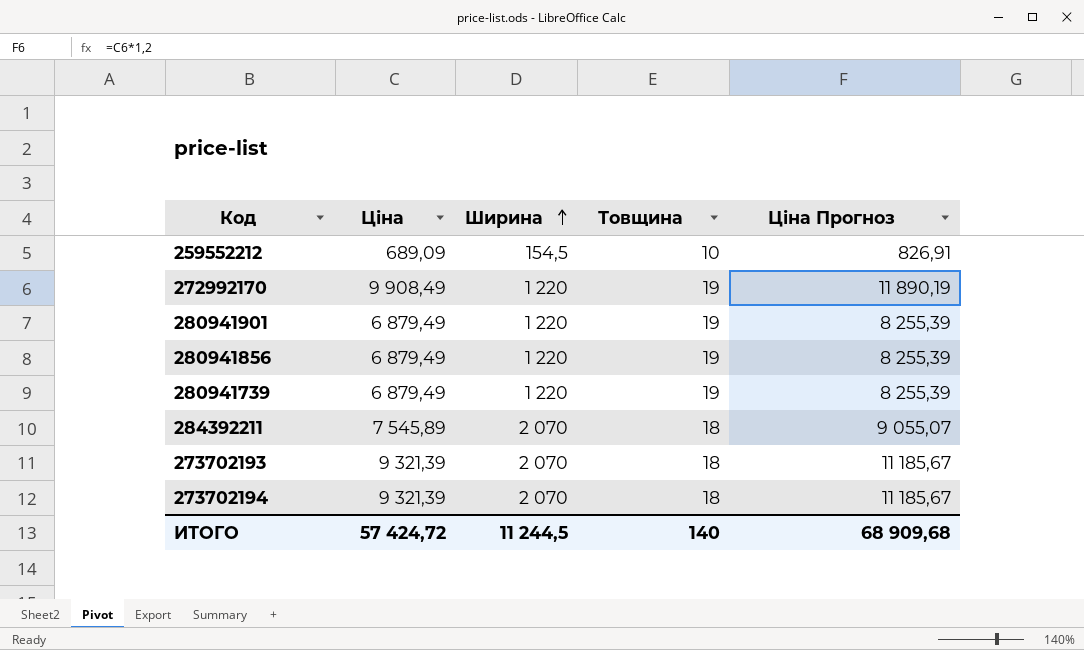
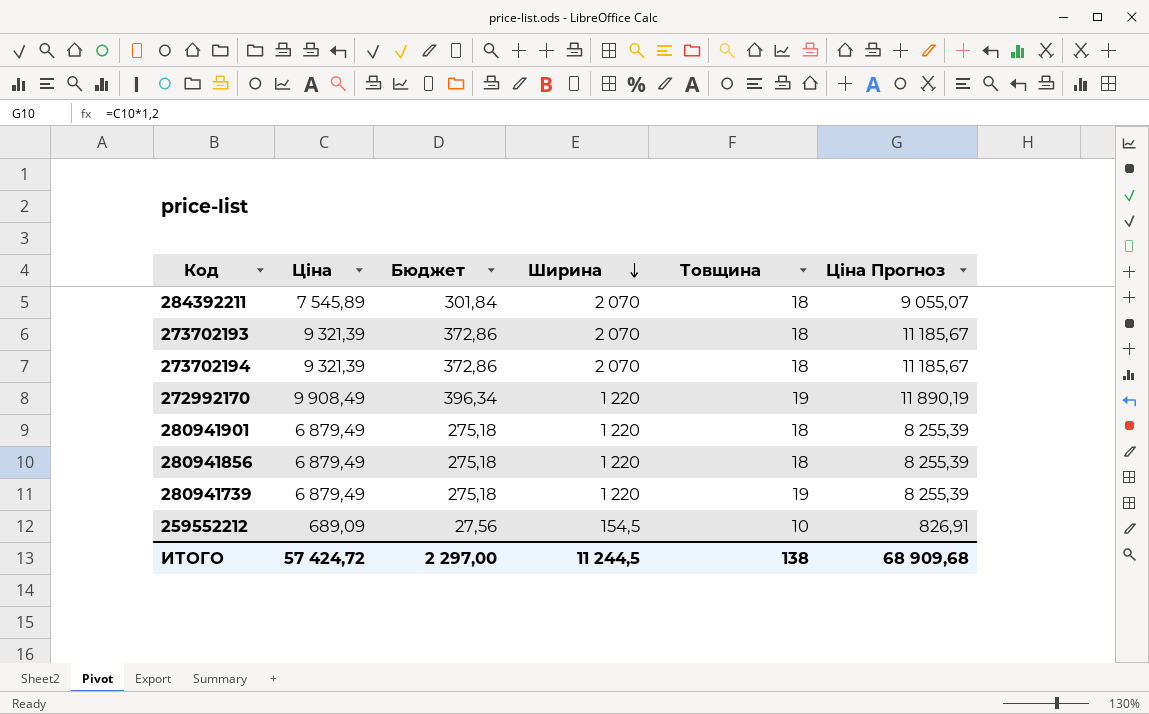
row order: Ширина ascending -> Ширина descending
column Бюджет | formula: none -> [Ціна] * 0,04
280941901 | Товщина: 19 -> 18
280941856 | Товщина: 19 -> 18
ИТОГО | Товщина: 140 -> 138

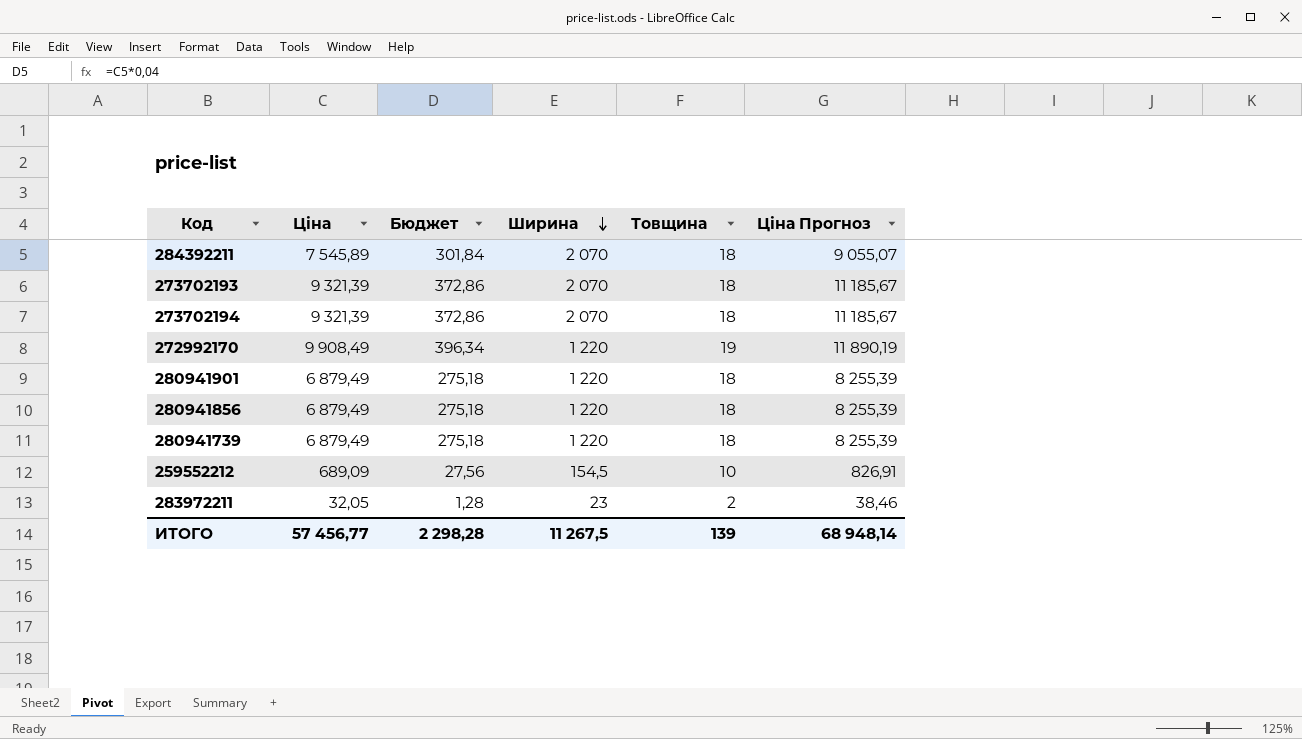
280941739 | Товщина: 19 -> 18
row 283972211: none -> 32,05 | 1,28 | 23 | 2 | 38,46
ИТОГО | Ціна: 57 424,72 -> 57 456,77
ИТОГО | Бюджет: 2 297,00 -> 2 298,28
ИТОГО | Ширина: 11 244,5 -> 11 267,5
ИТОГО | Товщина: 138 -> 139
ИТОГО | Ціна Прогноз: 68 909,68 -> 68 948,14

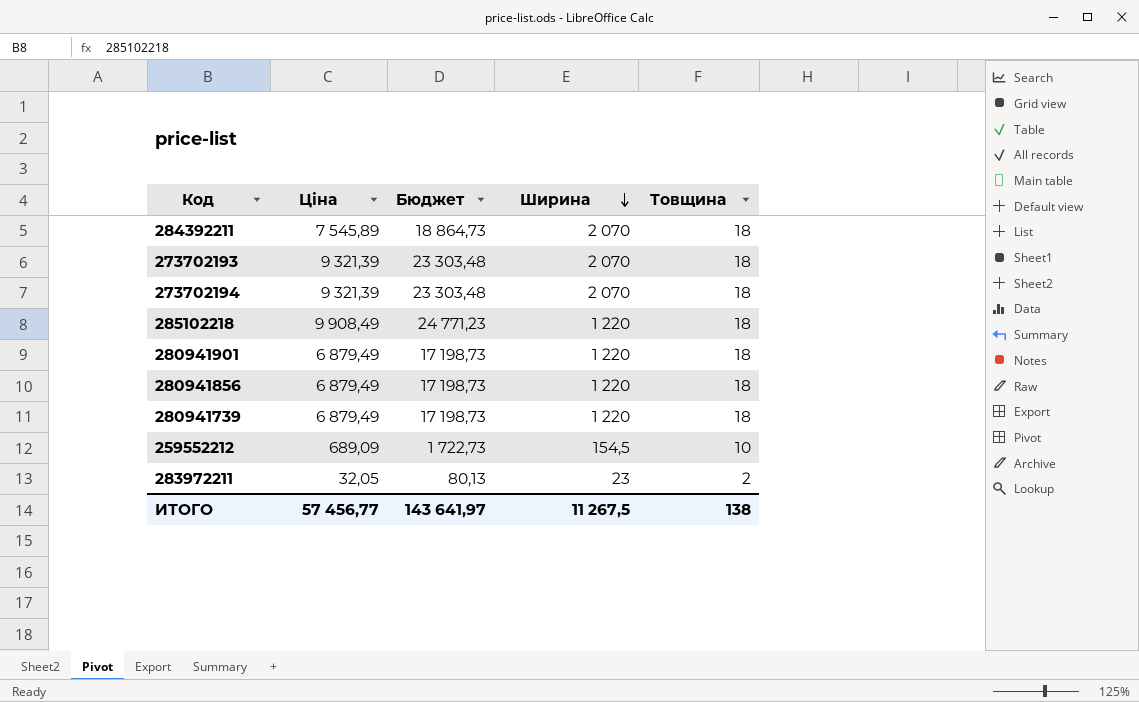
column Ціна Прогноз | formula: [Ціна] * 1,2 -> none
column Бюджет | formula: [Ціна] * 0,04 -> [Ціна] * 2,5
row 272992170: 9 908,49 | 396,34 | 1 220 | 19 | 11 890,19 -> none
row 285102218: none -> 9 908,49 | 24 771,23 | 1 220 | 18
ИТОГО | Бюджет: 2 298,28 -> 143 641,97
ИТОГО | Товщина: 139 -> 138

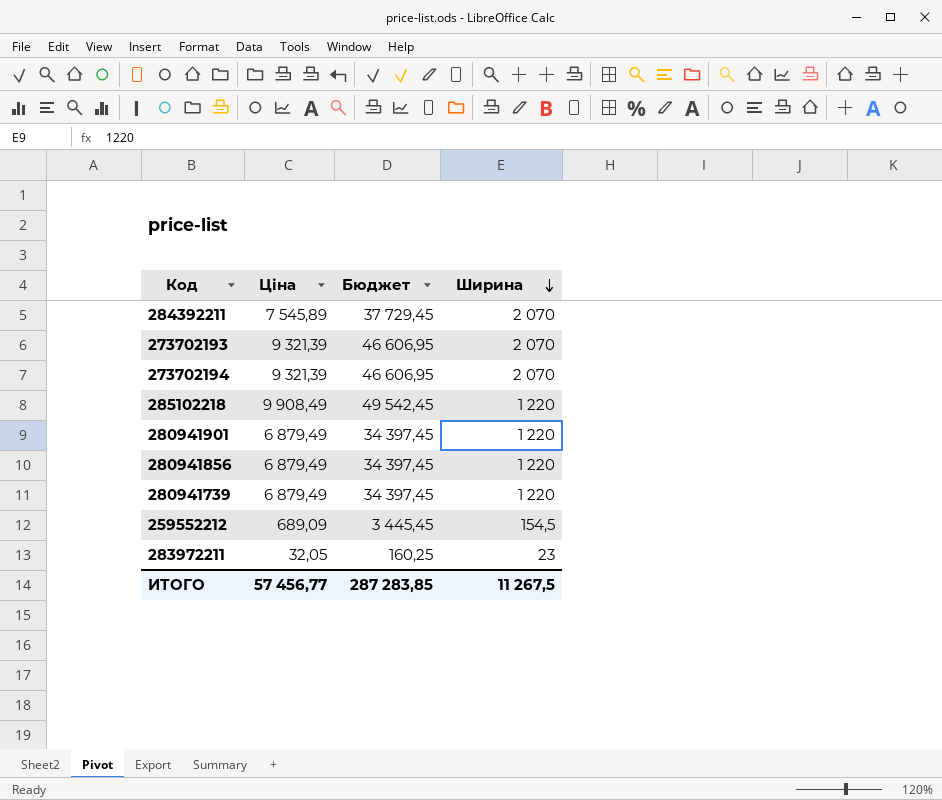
column Товщина | position: 5 -> none
column Бюджет | formula: [Ціна] * 2,5 -> [Ціна] * 5
ИТОГО | Бюджет: 143 641,97 -> 287 283,85

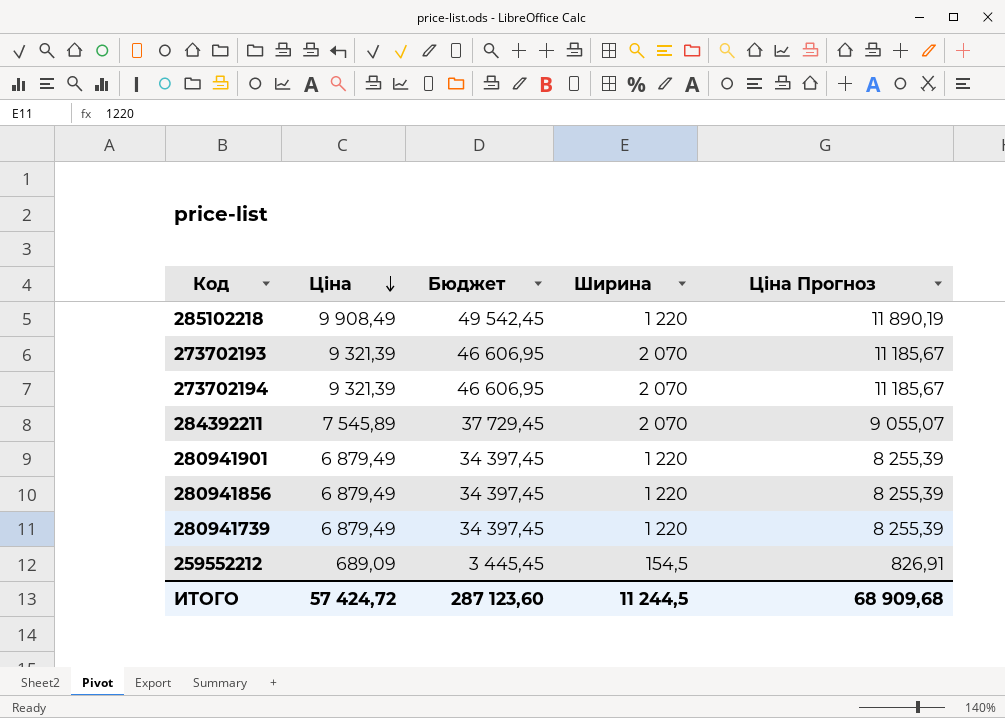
row order: Ширина descending -> Ціна descending
column Ціна Прогноз | formula: none -> [Ціна] * 1,2
row 283972211: 32,05 | 160,25 | 23 -> none
ИТОГО | Ціна: 57 456,77 -> 57 424,72
ИТОГО | Бюджет: 287 283,85 -> 287 123,60
ИТОГО | Ширина: 11 267,5 -> 11 244,5

